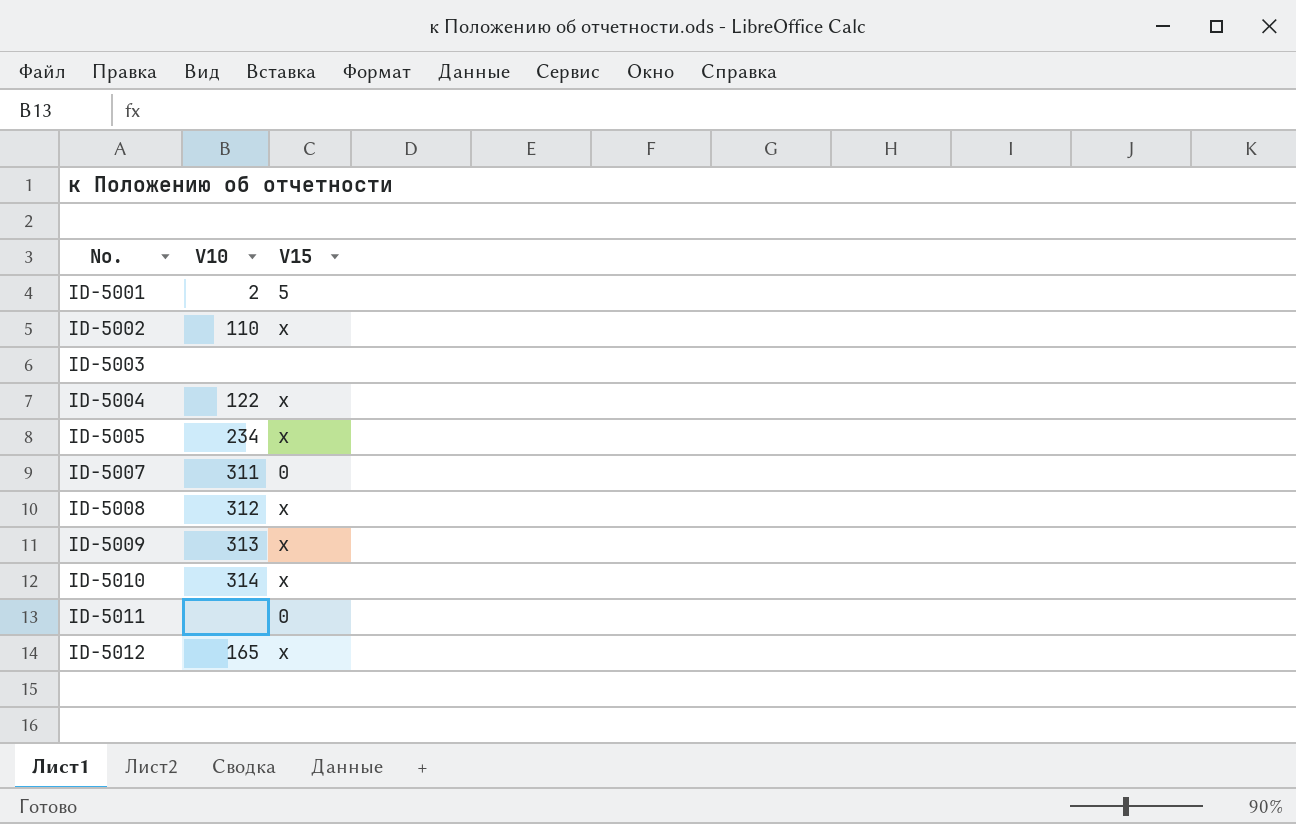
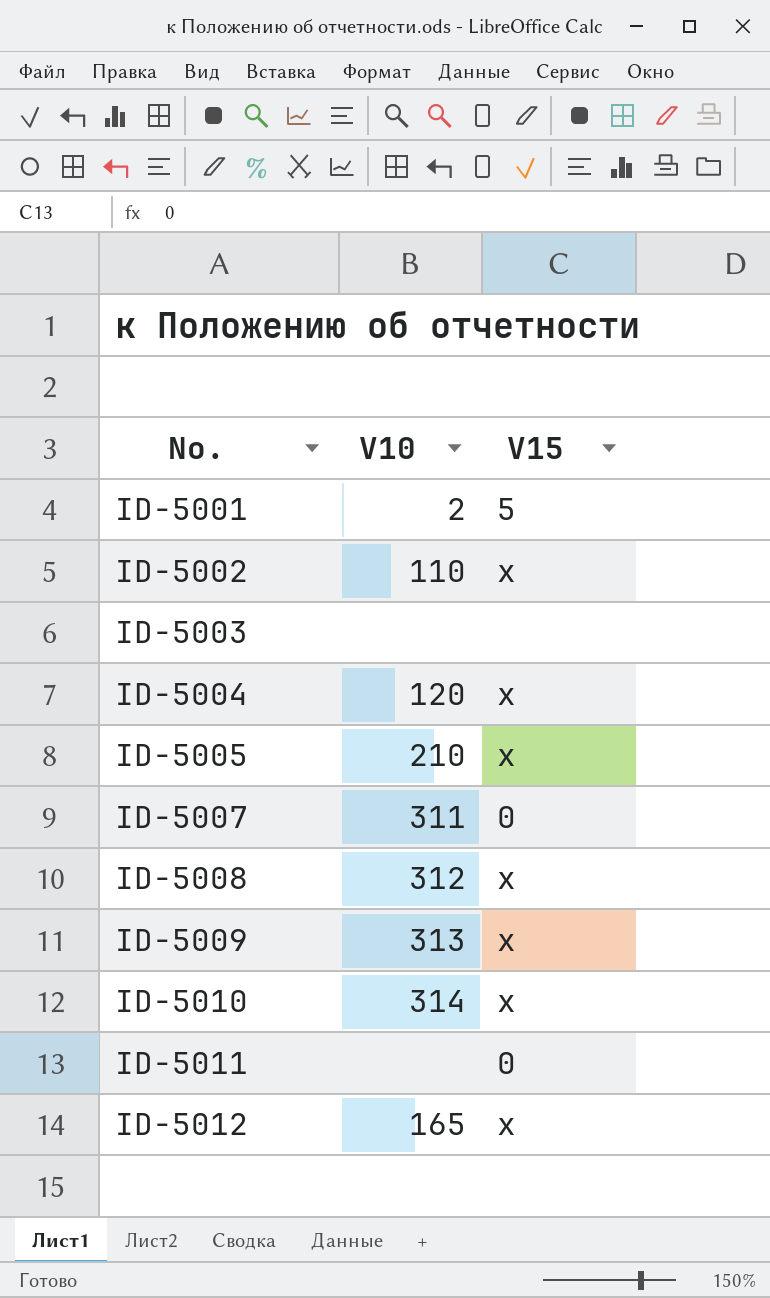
ID-5004 | V10: 122 -> 120
ID-5005 | V10: 234 -> 210

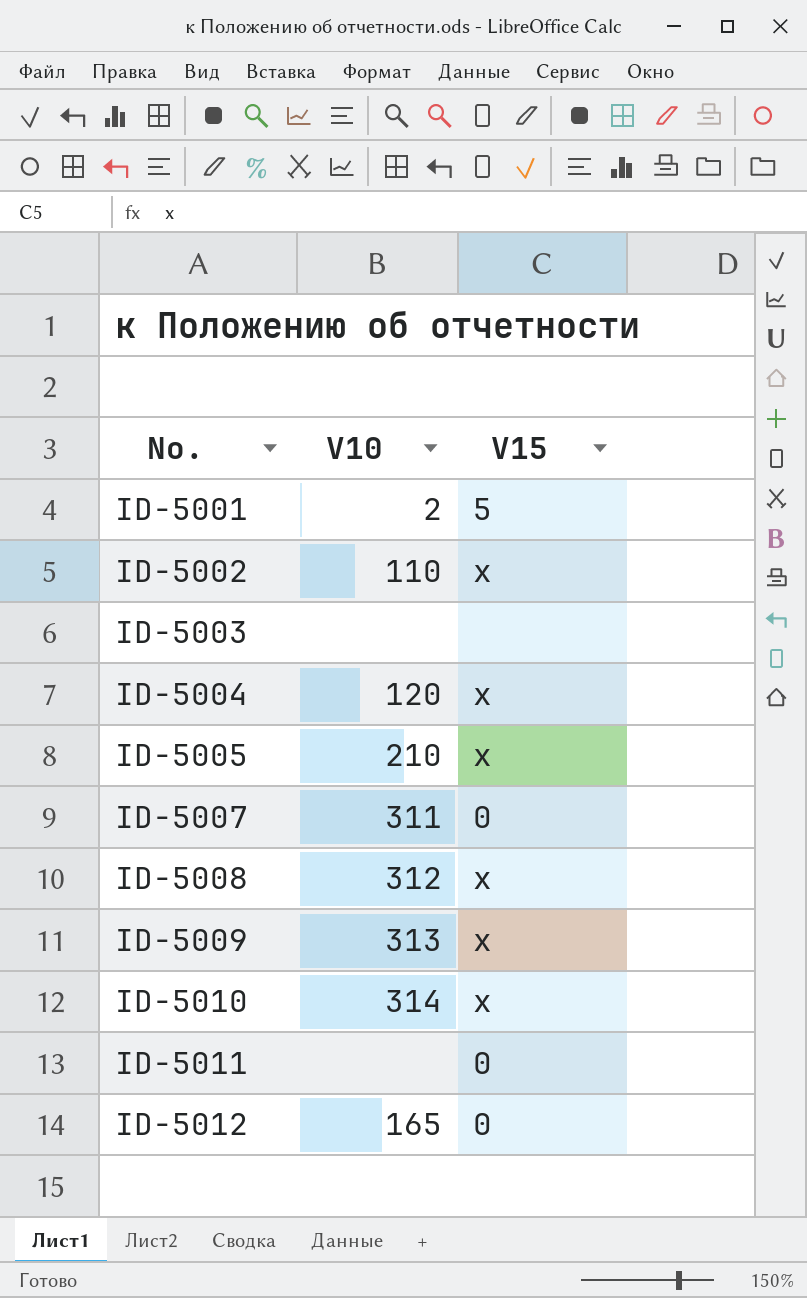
ID-5012 | V15: х -> 0

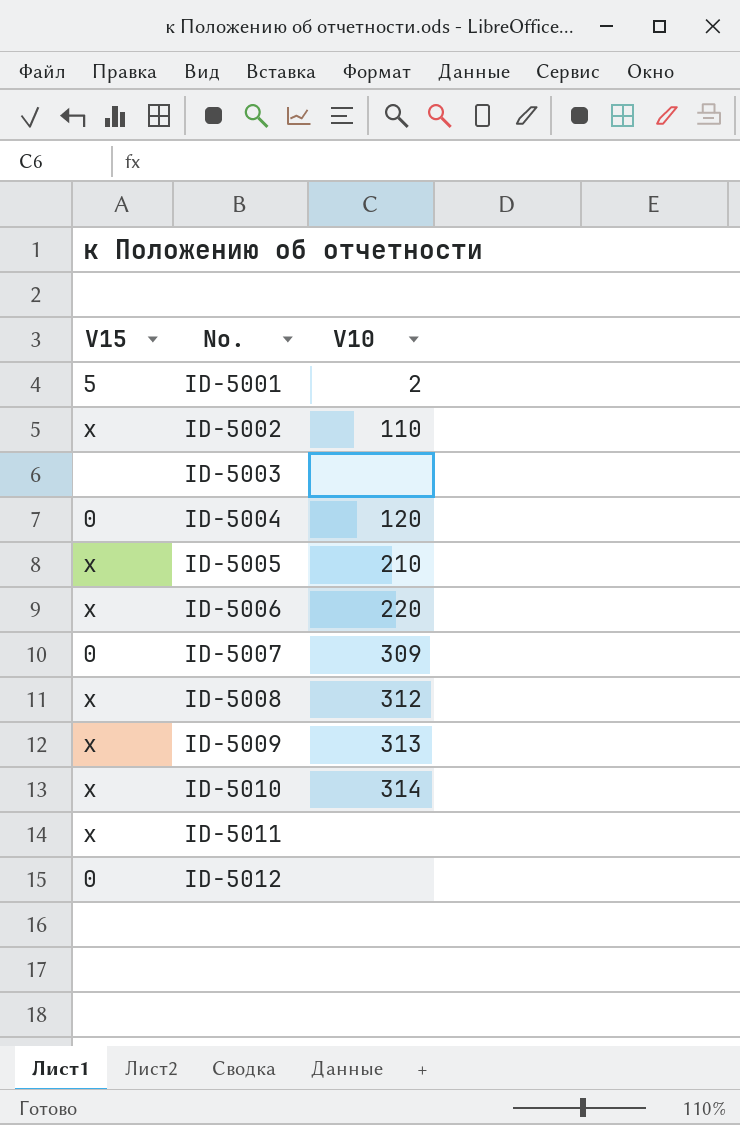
column V15 | position: 3 -> 1
ID-5004 | V15: х -> 0
row ID-5006: none -> х | 220
ID-5007 | V10: 311 -> 309
ID-5011 | V15: 0 -> х
ID-5012 | V10: 165 -> none

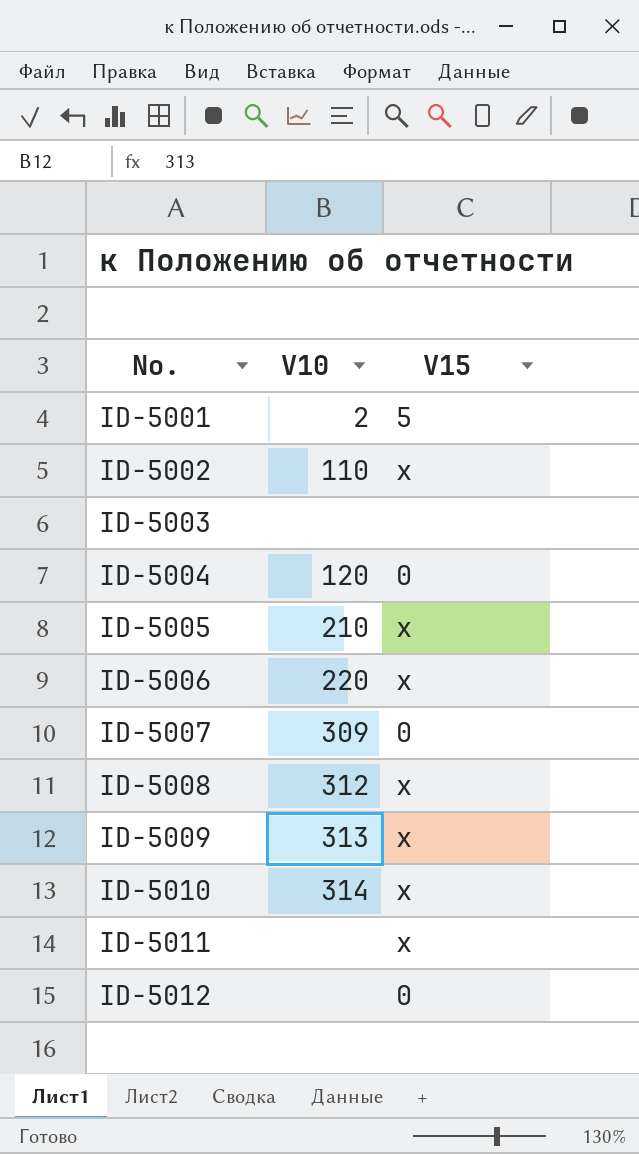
column V15 | position: 1 -> 3

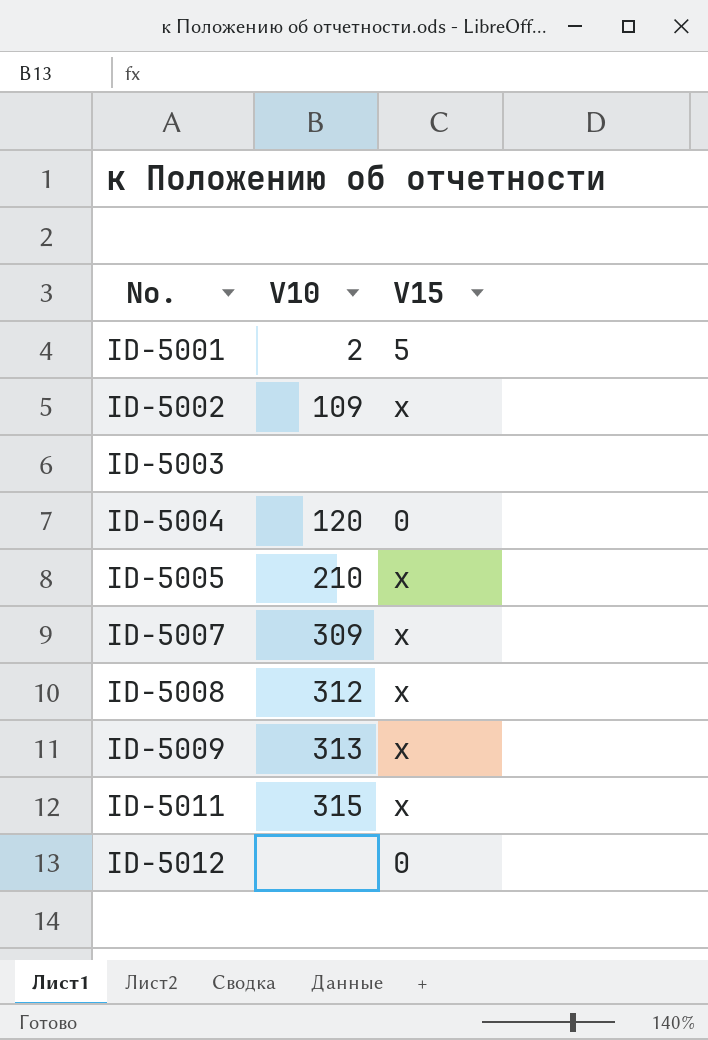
row ID-5006: 220 | х -> none
row ID-5010: 314 | х -> none
ID-5002 | V10: 110 -> 109
ID-5007 | V15: 0 -> х
ID-5011 | V10: none -> 315

